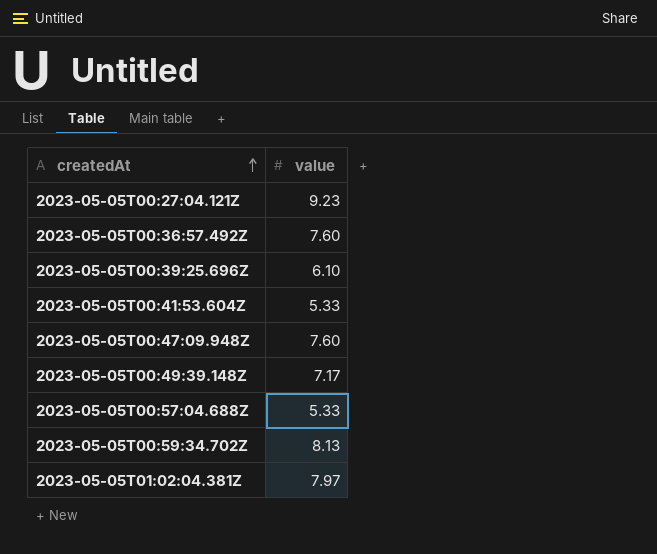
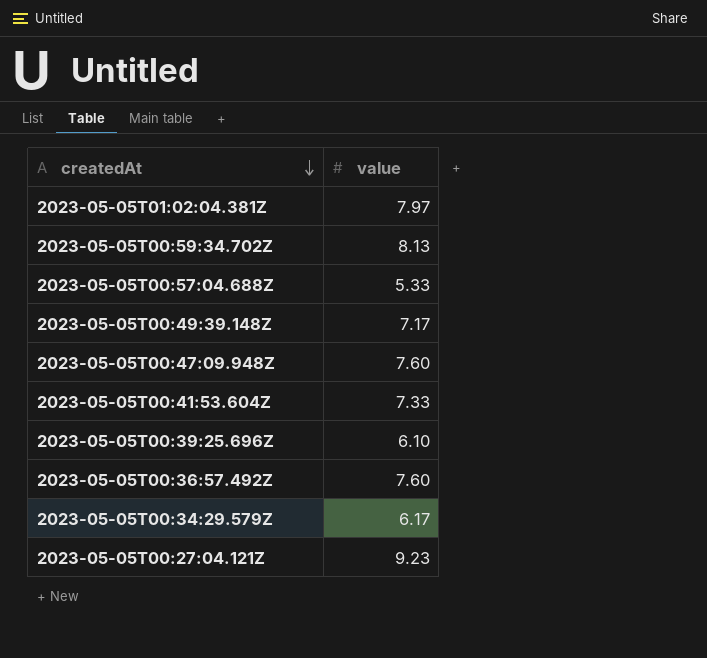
row order: createdAt ascending -> createdAt descending
2023-05-05T00:41:53.604Z | value: 5.33 -> 7.33
row 2023-05-05T00:34:29.579Z: none -> 6.17

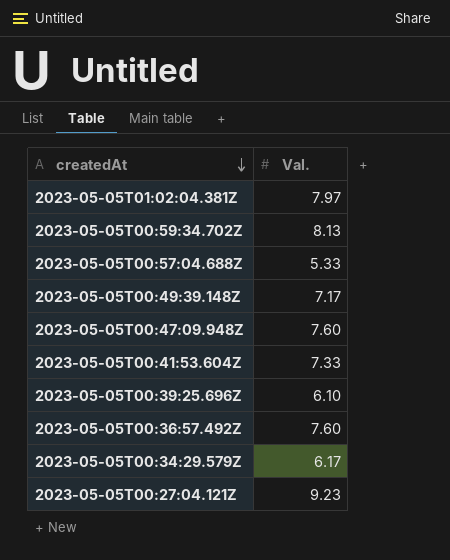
column name: value -> Val.

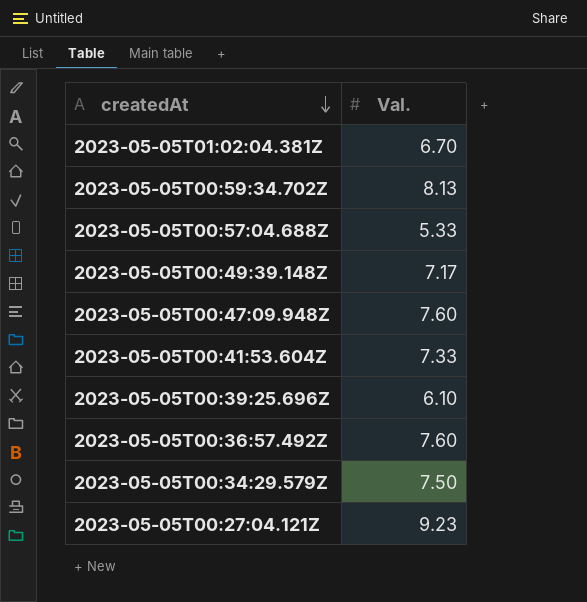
2023-05-05T01:02:04.381Z | Val.: 7.97 -> 6.70
2023-05-05T00:34:29.579Z | Val.: 6.17 -> 7.50

